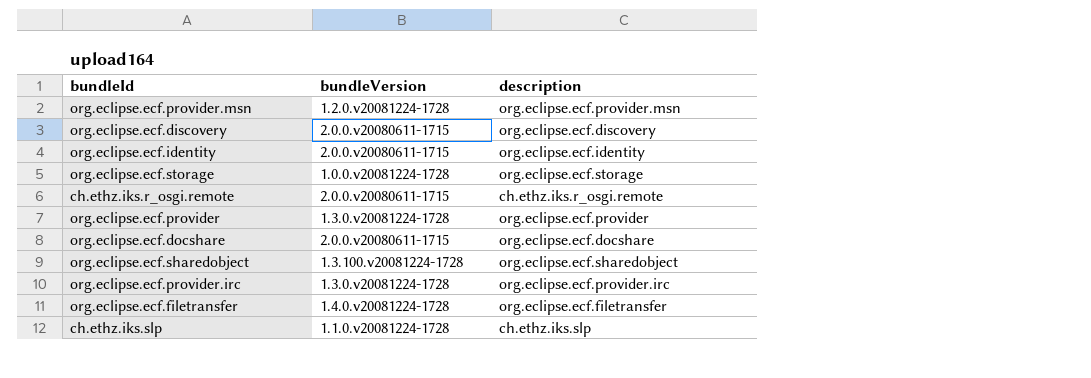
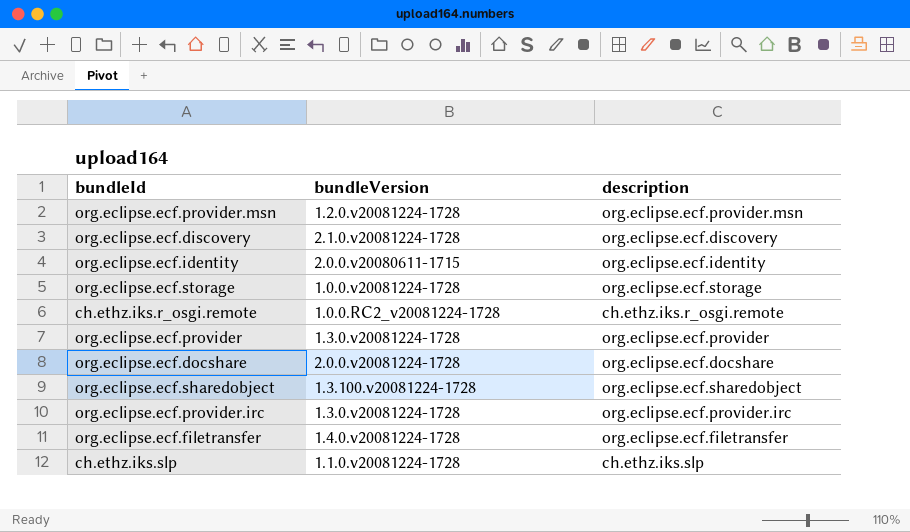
org.eclipse.ecf.discovery | bundleVersion: 2.0.0.v20080611-1715 -> 2.1.0.v20081224-1728
ch.ethz.iks.r_osgi.remote | bundleVersion: 2.0.0.v20080611-1715 -> 1.0.0.RC2_v20081224-1728
org.eclipse.ecf.docshare | bundleVersion: 2.0.0.v20080611-1715 -> 2.0.0.v20081224-1728

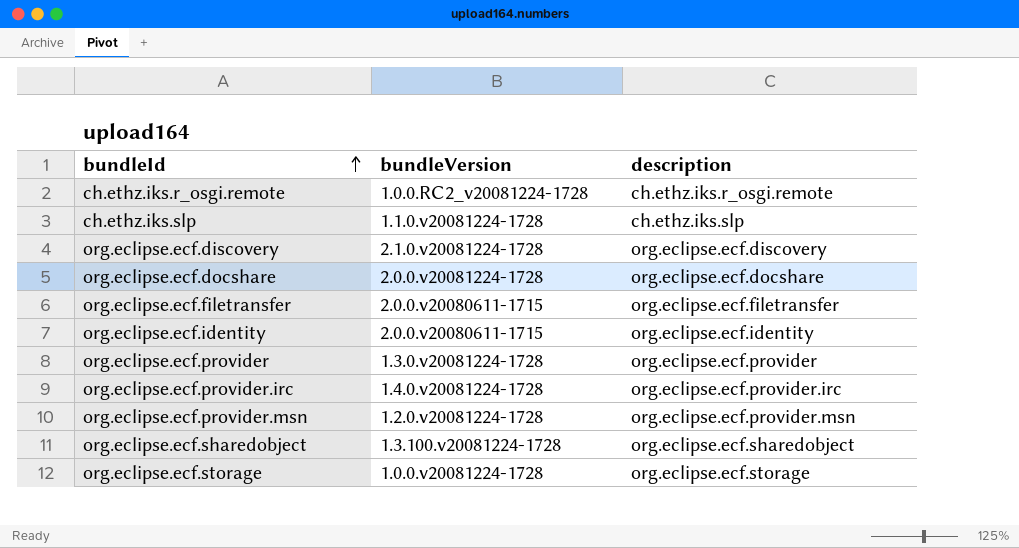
row order: none -> bundleId ascending
org.eclipse.ecf.filetransfer | bundleVersion: 1.4.0.v20081224-1728 -> 2.0.0.v20080611-1715
org.eclipse.ecf.provider.irc | bundleVersion: 1.3.0.v20081224-1728 -> 1.4.0.v20081224-1728

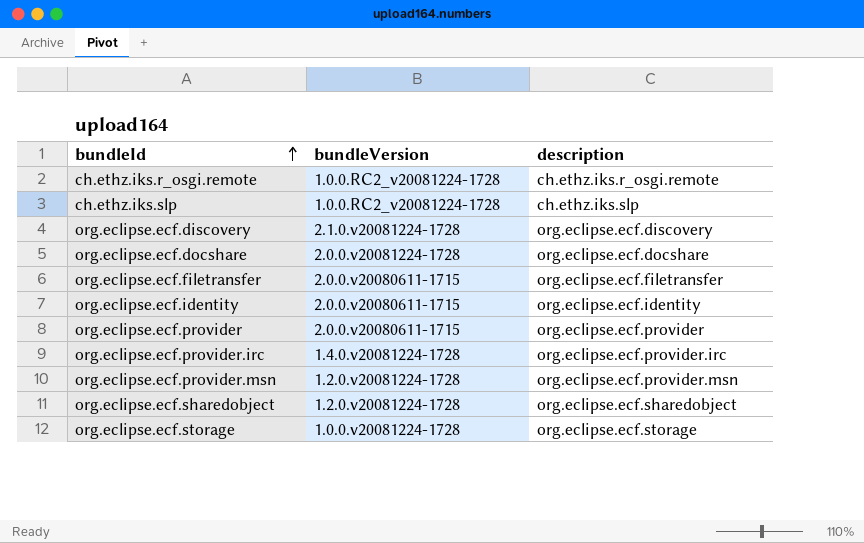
ch.ethz.iks.slp | bundleVersion: 1.1.0.v20081224-1728 -> 1.0.0.RC2_v20081224-1728
org.eclipse.ecf.provider | bundleVersion: 1.3.0.v20081224-1728 -> 2.0.0.v20080611-1715
org.eclipse.ecf.sharedobject | bundleVersion: 1.3.100.v20081224-1728 -> 1.2.0.v20081224-1728

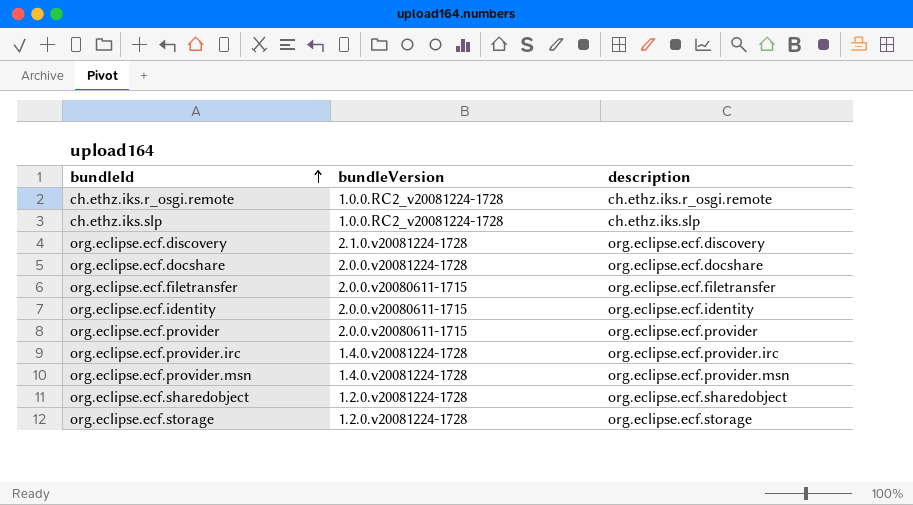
org.eclipse.ecf.provider.msn | bundleVersion: 1.2.0.v20081224-1728 -> 1.4.0.v20081224-1728
org.eclipse.ecf.storage | bundleVersion: 1.0.0.v20081224-1728 -> 1.2.0.v20081224-1728

